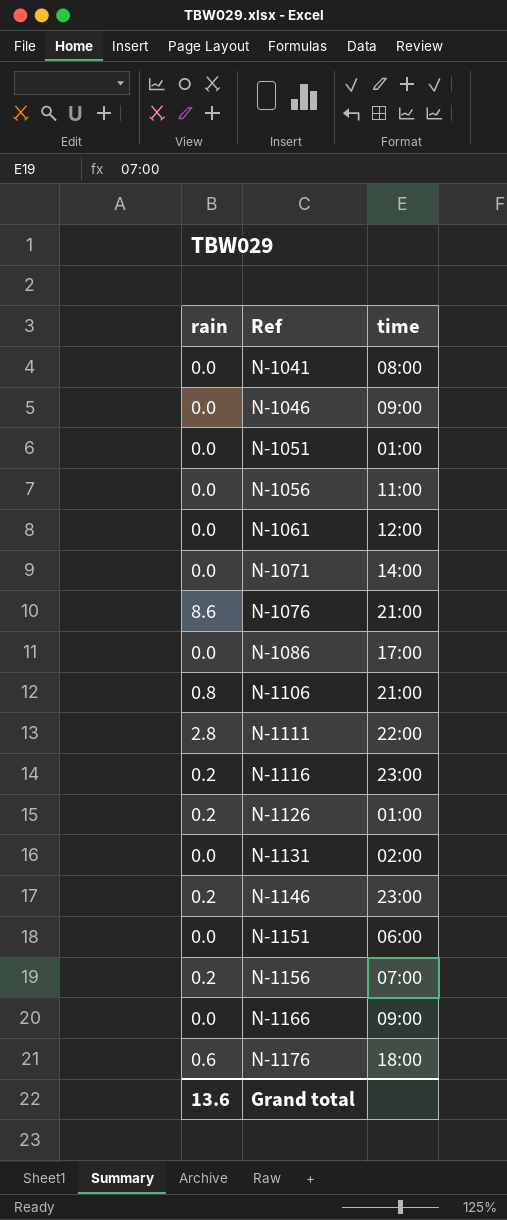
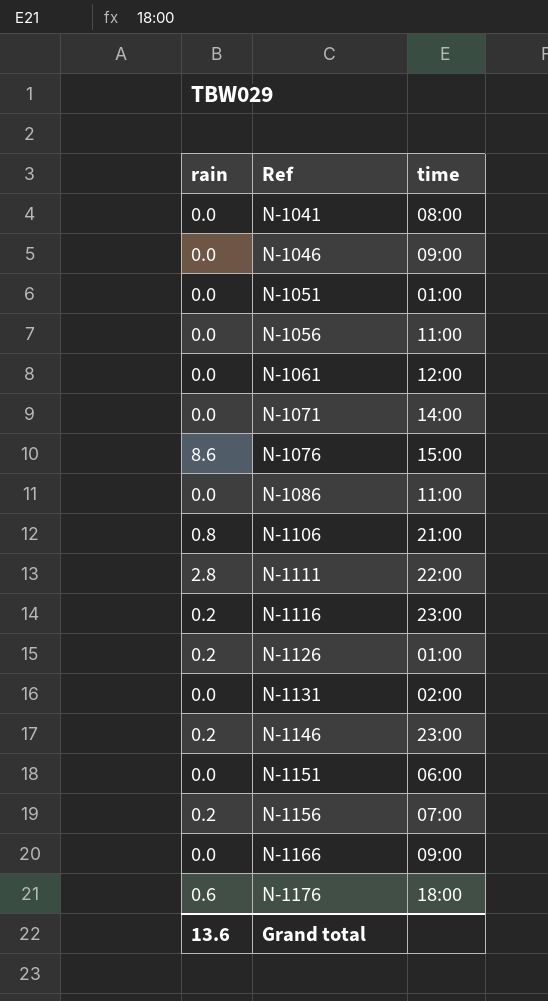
N-1076 | time: 21:00 -> 15:00
N-1086 | time: 17:00 -> 11:00

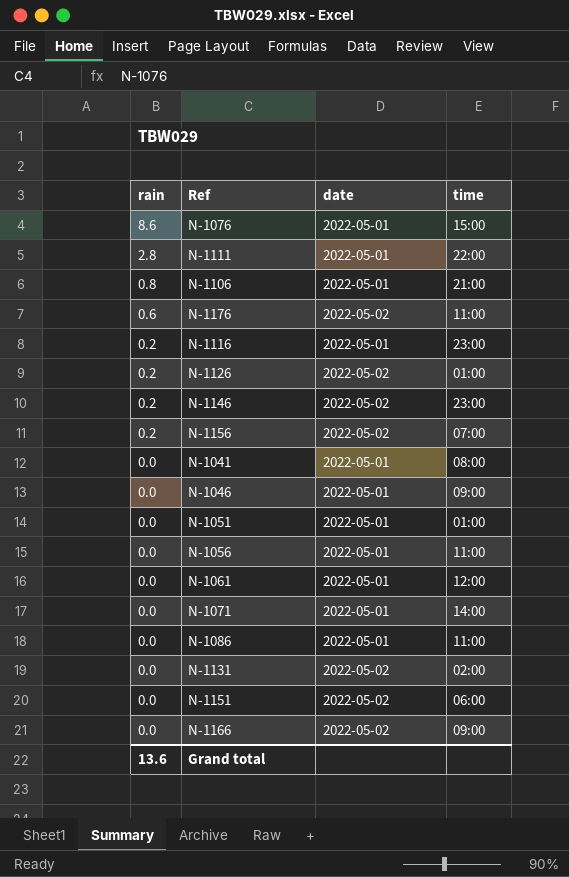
row order: Ref ascending -> rain descending
column date | position: none -> 3
N-1176 | time: 18:00 -> 11:00

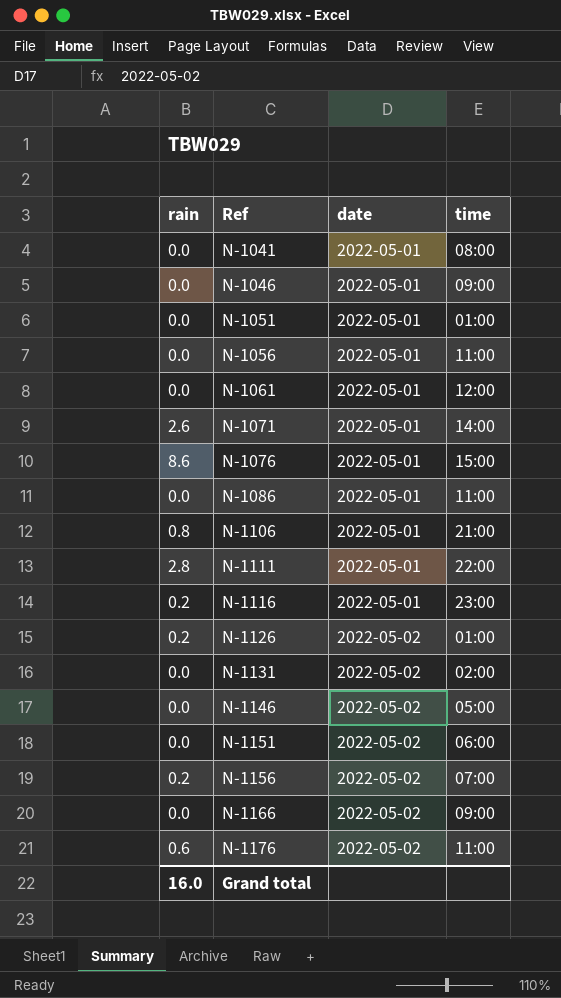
row order: rain descending -> Ref ascending
N-1071 | rain: 0.0 -> 2.6
N-1146 | rain: 0.2 -> 0.0
N-1146 | time: 23:00 -> 05:00
Grand total | rain: 13.6 -> 16.0

